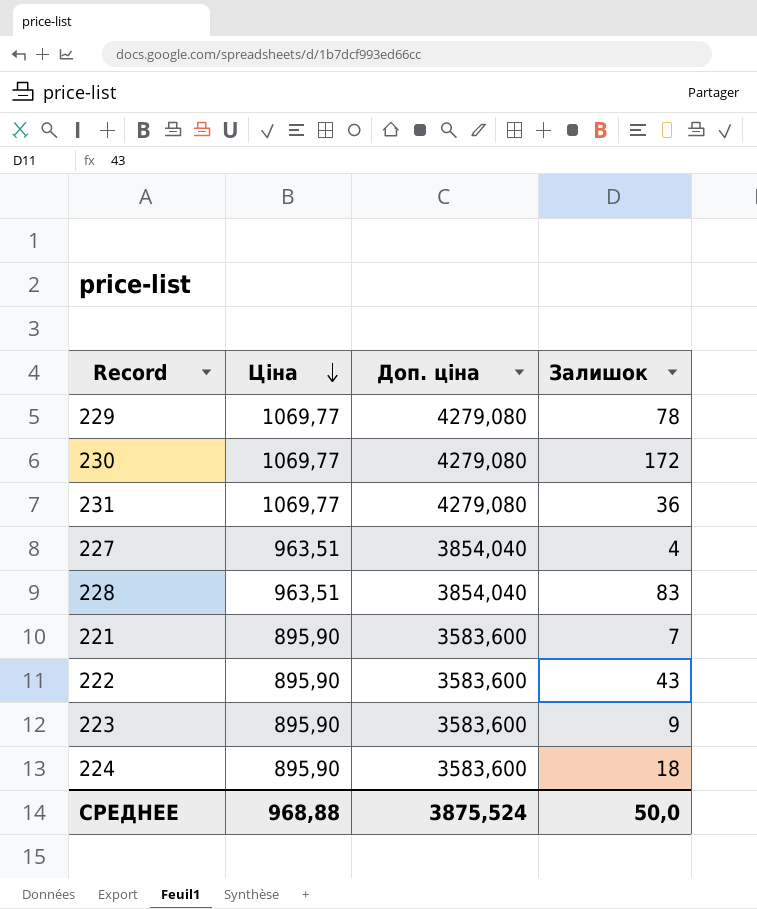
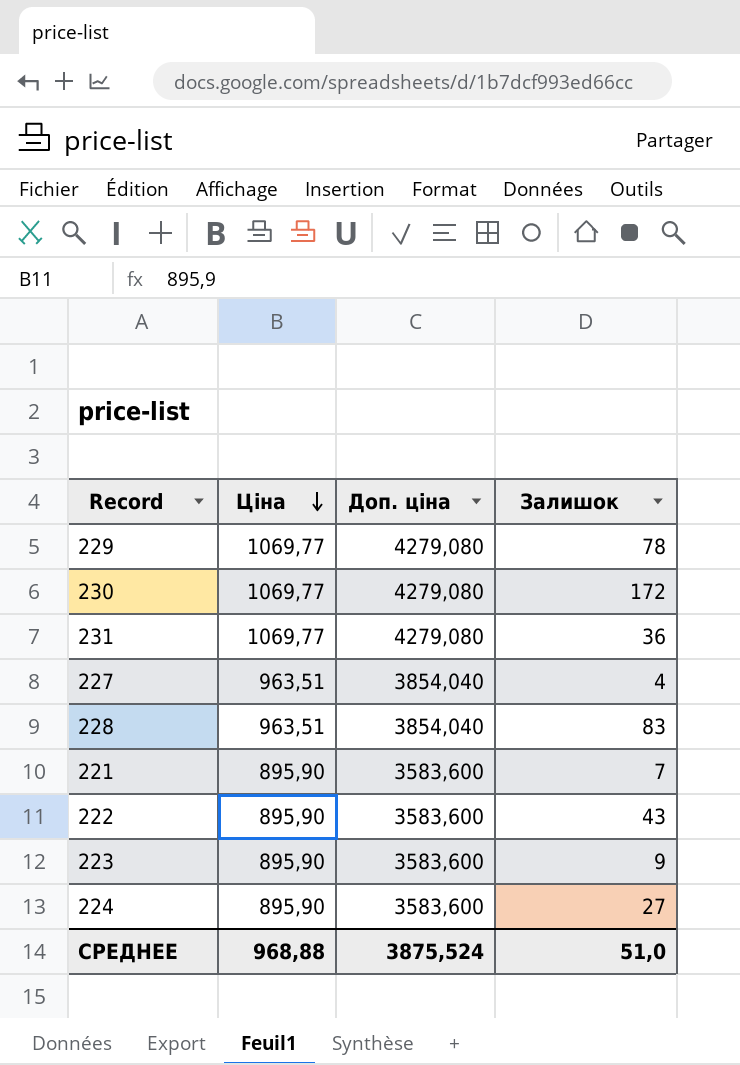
224 | Залишок: 18 -> 27
СРЕДНЕЕ | Залишок: 50,0 -> 51,0

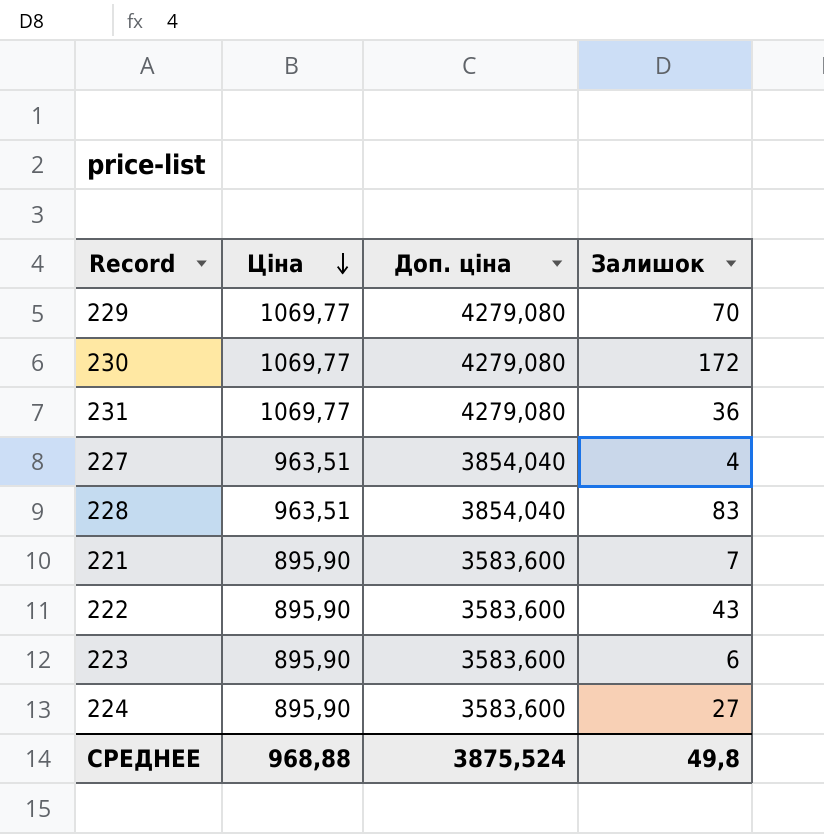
229 | Залишок: 78 -> 70
223 | Залишок: 9 -> 6
СРЕДНЕЕ | Залишок: 51,0 -> 49,8

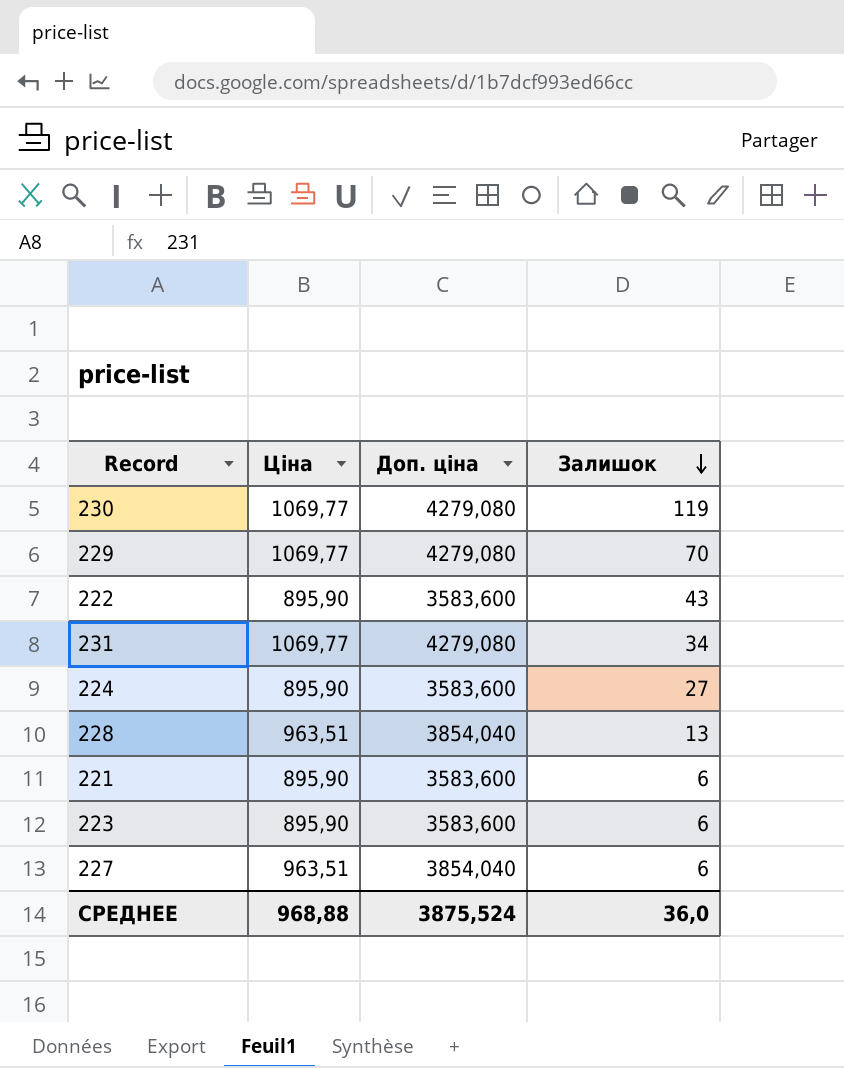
row order: Ціна descending -> Залишок descending
230 | Залишок: 172 -> 119
231 | Залишок: 36 -> 34
228 | Залишок: 83 -> 13
221 | Залишок: 7 -> 6
227 | Залишок: 4 -> 6
СРЕДНЕЕ | Залишок: 49,8 -> 36,0

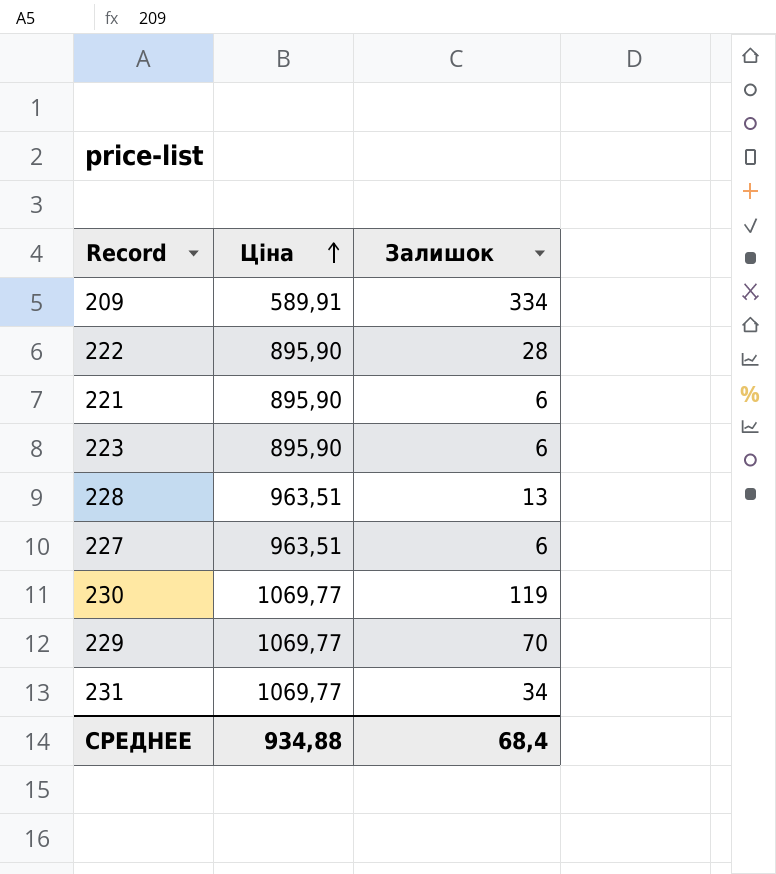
row order: Залишок descending -> Ціна ascending
column Доп. ціна | position: 3 -> none
row 224: 895,90 | 3583,600 | 27 -> none
row 209: none -> 589,91 | 334
222 | Залишок: 43 -> 28
СРЕДНЕЕ | Ціна: 968,88 -> 934,88
СРЕДНЕЕ | Залишок: 36,0 -> 68,4

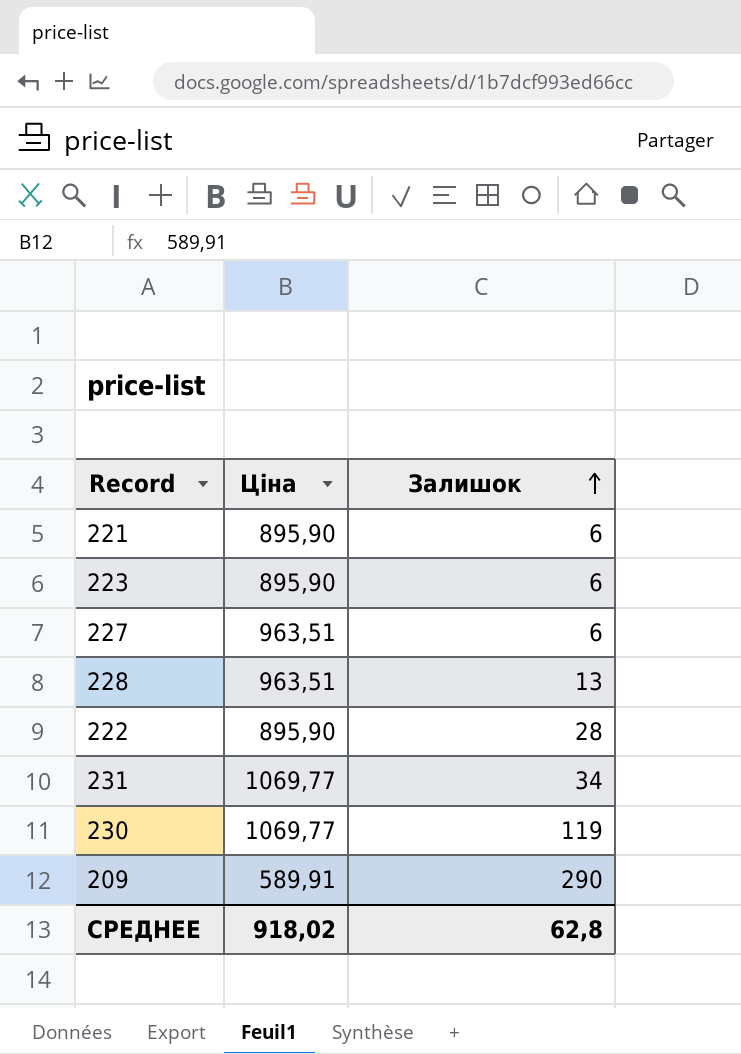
row order: Ціна ascending -> Залишок ascending
row 229: 1069,77 | 70 -> none
209 | Залишок: 334 -> 290
СРЕДНЕЕ | Ціна: 934,88 -> 918,02
СРЕДНЕЕ | Залишок: 68,4 -> 62,8

